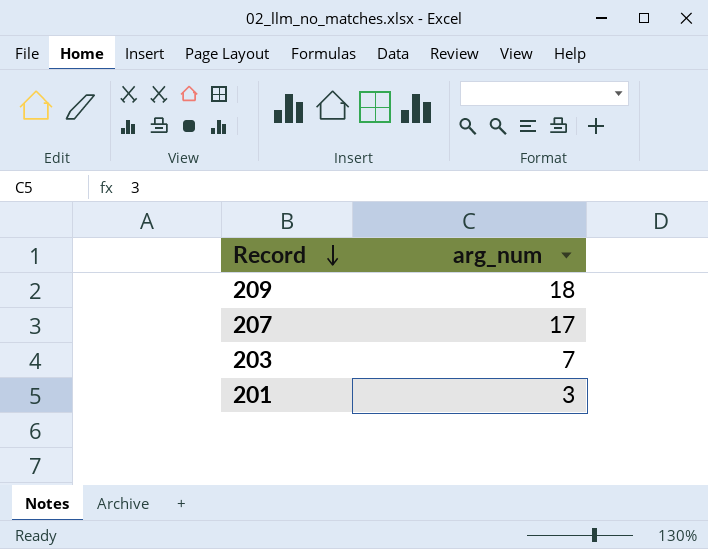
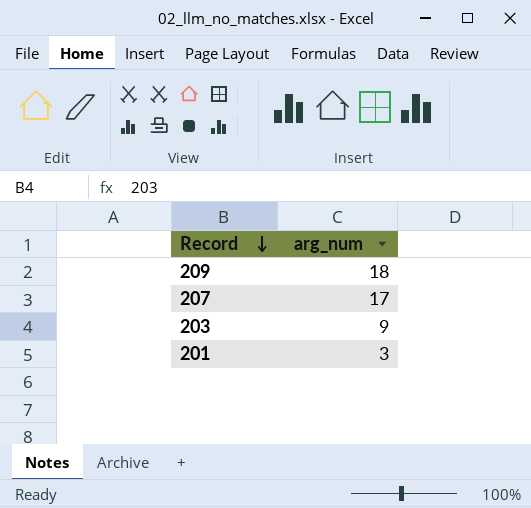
203 | arg_num: 7 -> 9

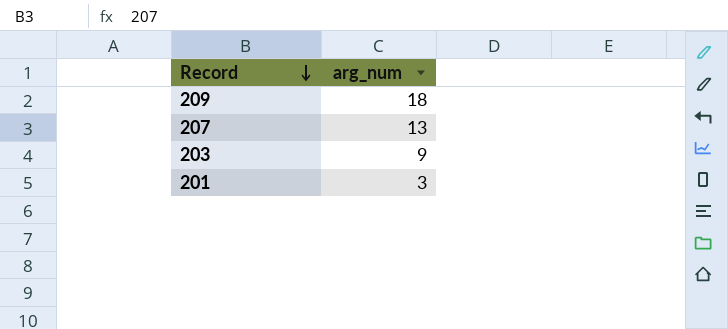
207 | arg_num: 17 -> 13

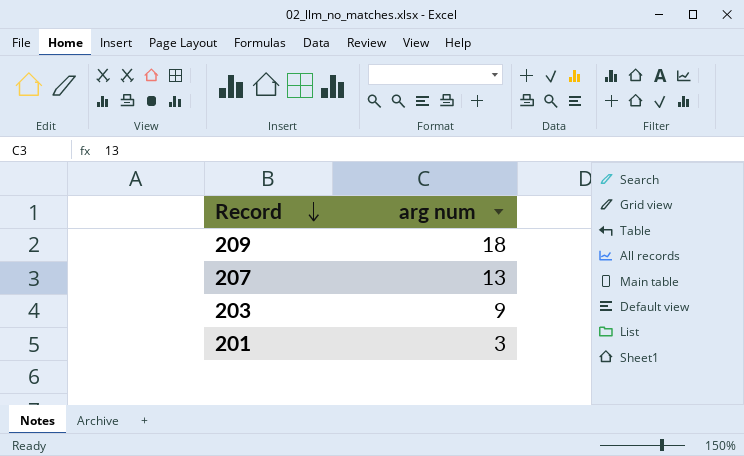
column name: arg_num -> arg num

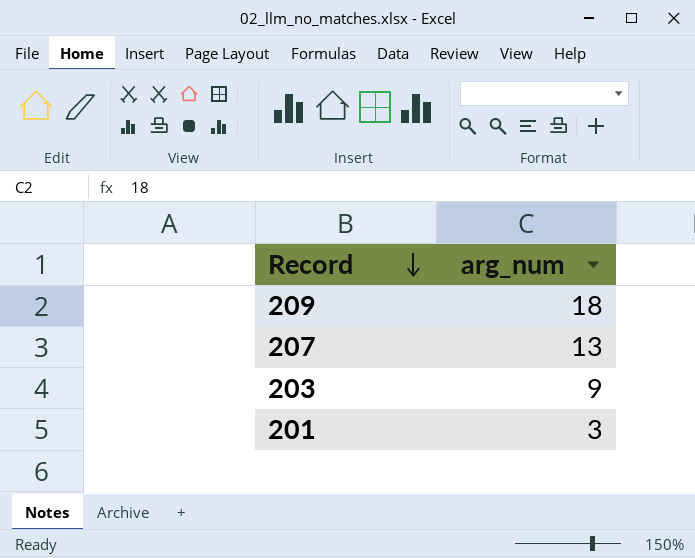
column name: arg num -> arg_num

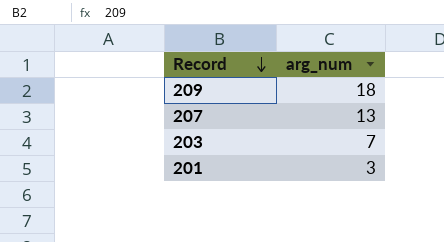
203 | arg_num: 9 -> 7

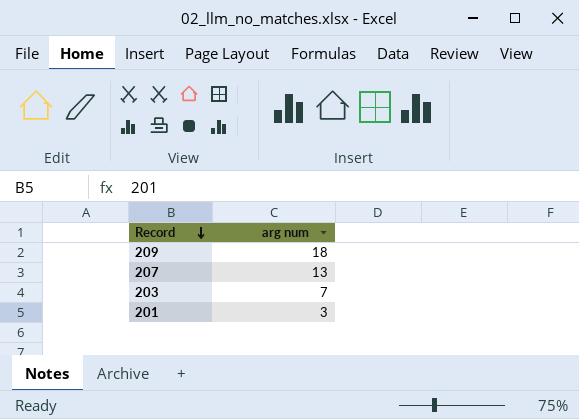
column name: arg_num -> arg num

